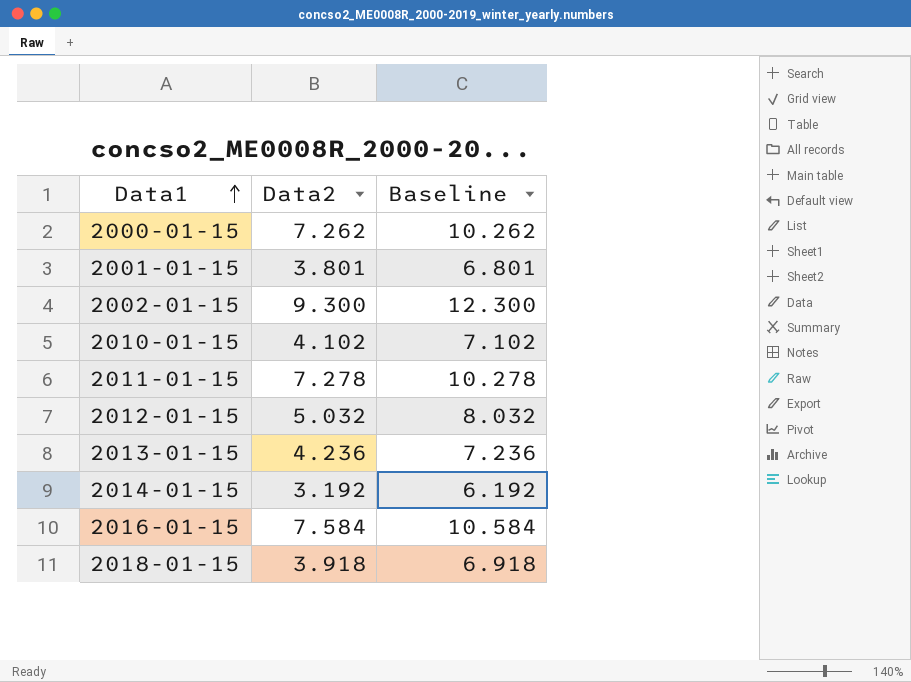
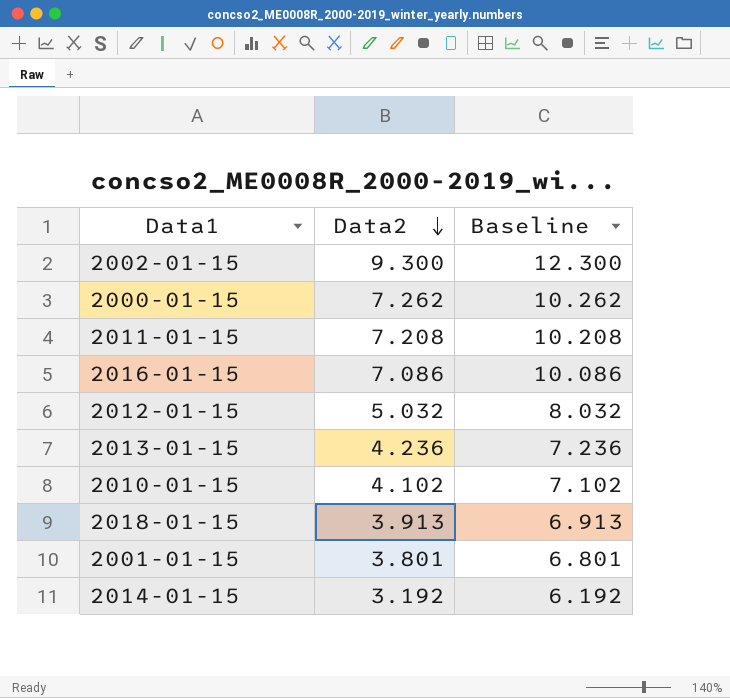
row order: Data1 ascending -> Data2 descending
2011-01-15 | Data2: 7.278 -> 7.208
2011-01-15 | Baseline: 10.278 -> 10.208
2016-01-15 | Data2: 7.584 -> 7.086
2016-01-15 | Baseline: 10.584 -> 10.086
2018-01-15 | Data2: 3.918 -> 3.913
2018-01-15 | Baseline: 6.918 -> 6.913

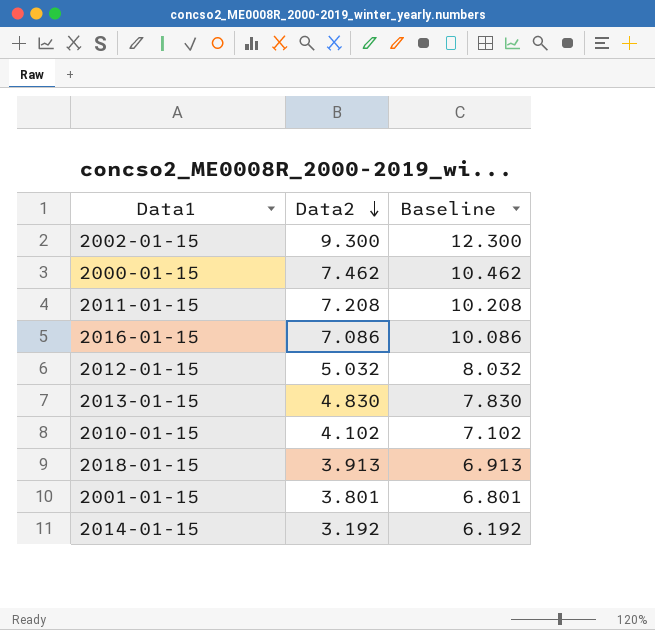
2000-01-15 | Data2: 7.262 -> 7.462
2000-01-15 | Baseline: 10.262 -> 10.462
2013-01-15 | Data2: 4.236 -> 4.830
2013-01-15 | Baseline: 7.236 -> 7.830

